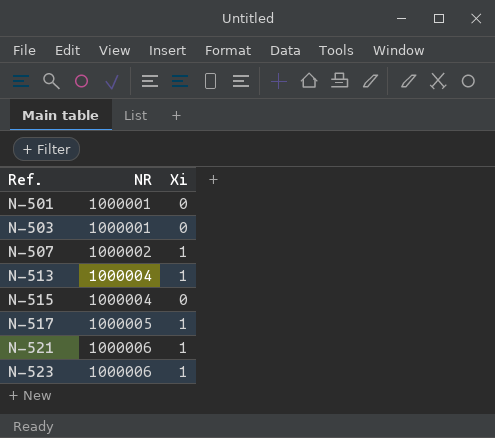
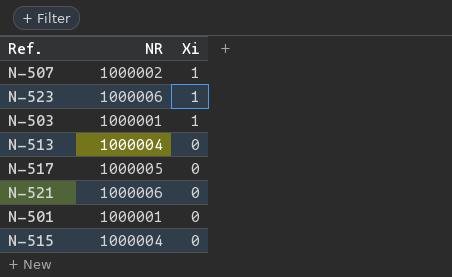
row order: Ref. ascending -> Xi descending
N-503 | Xi: 0 -> 1
N-513 | Xi: 1 -> 0
N-517 | Xi: 1 -> 0
N-521 | Xi: 1 -> 0

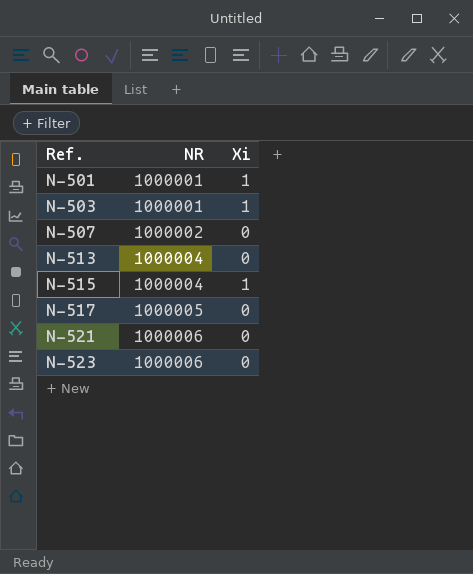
row order: Xi descending -> Ref. ascending
N-501 | Xi: 0 -> 1
N-507 | Xi: 1 -> 0
N-515 | Xi: 0 -> 1
N-523 | Xi: 1 -> 0

